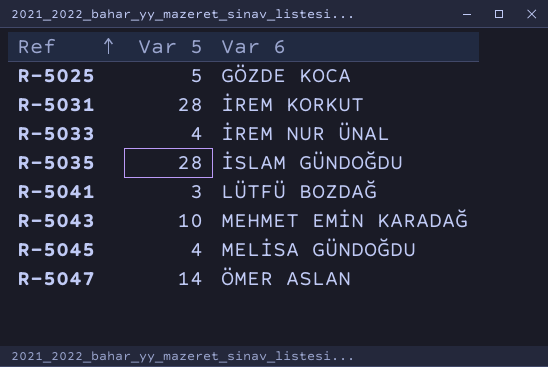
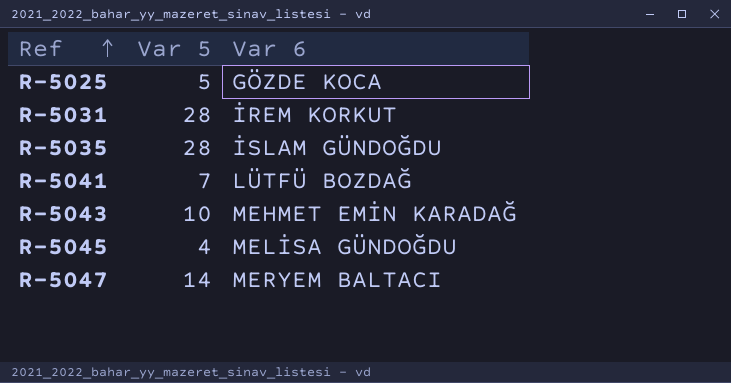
row R-5033: 4 | İREM NUR ÜNAL -> none
R-5041 | Var 5: 3 -> 7
R-5047 | Var 6: ÖMER ASLAN -> MERYEM BALTACI

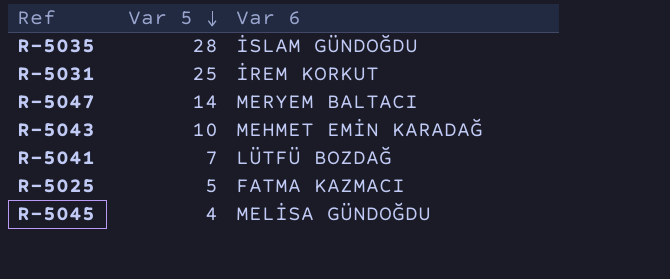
row order: Ref ascending -> Var 5 descending
R-5031 | Var 5: 28 -> 25
R-5025 | Var 6: GÖZDE KOCA -> FATMA KAZMACI

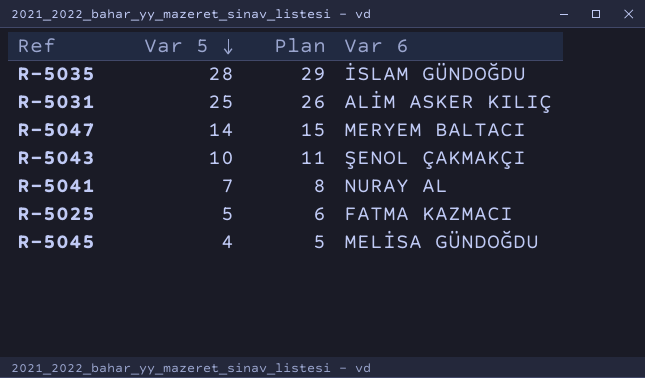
column Plan | formula: none -> [Var 5] + 1
R-5031 | Var 6: İREM KORKUT -> ALİM ASKER KILIÇ
R-5043 | Var 6: MEHMET EMİN KARADAĞ -> ŞENOL ÇAKMAKÇI
R-5041 | Var 6: LÜTFÜ BOZDAĞ -> NURAY AL

